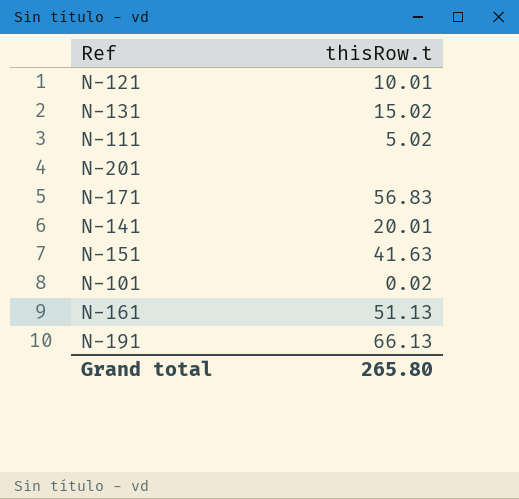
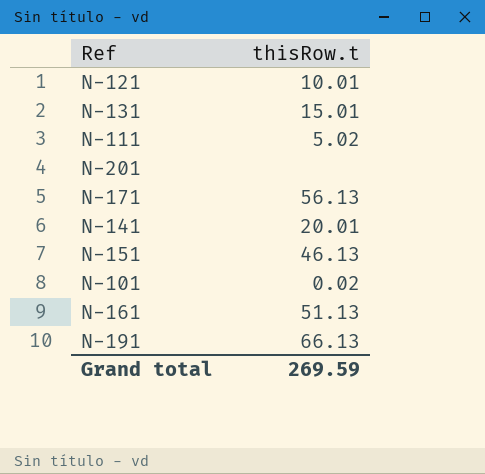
N-131 | thisRow.t: 15.02 -> 15.01
N-171 | thisRow.t: 56.83 -> 56.13
N-151 | thisRow.t: 41.63 -> 46.13
Grand total | thisRow.t: 265.80 -> 269.59

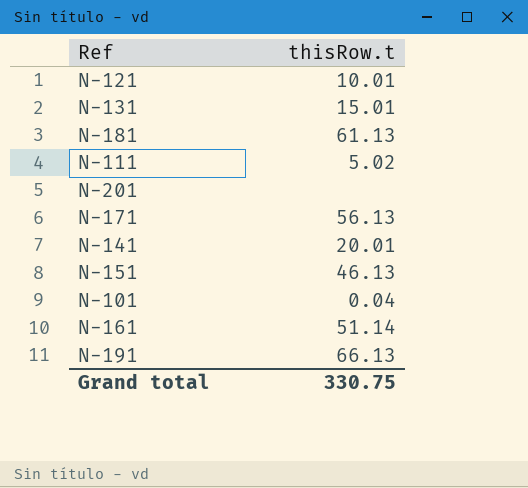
row N-181: none -> 61.13
N-101 | thisRow.t: 0.02 -> 0.04
N-161 | thisRow.t: 51.13 -> 51.14
Grand total | thisRow.t: 269.59 -> 330.75

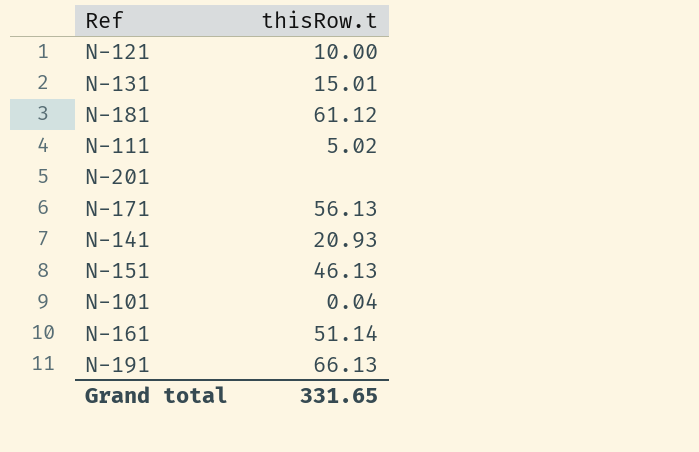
N-121 | thisRow.t: 10.01 -> 10.00
N-181 | thisRow.t: 61.13 -> 61.12
N-141 | thisRow.t: 20.01 -> 20.93
Grand total | thisRow.t: 330.75 -> 331.65

